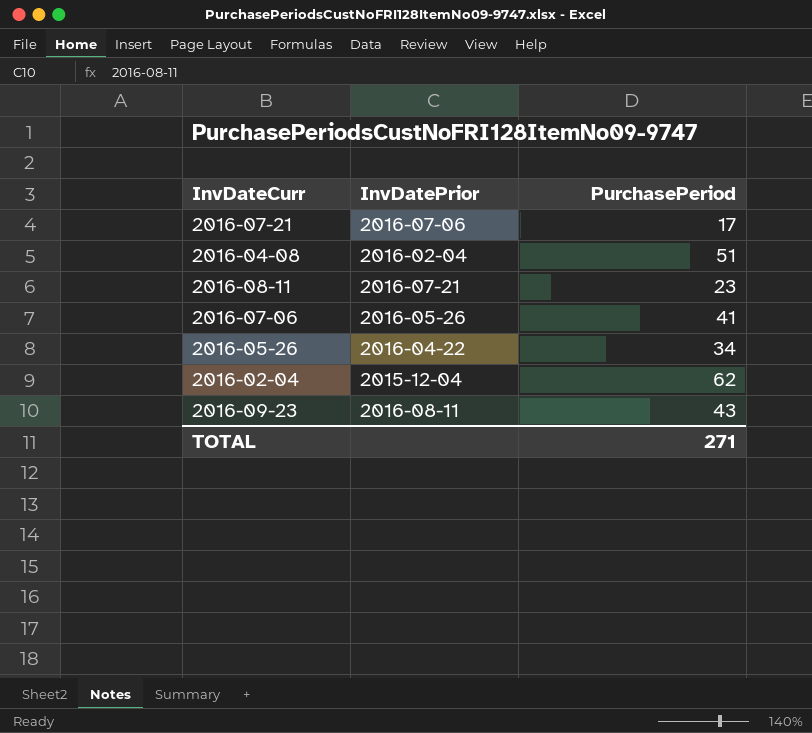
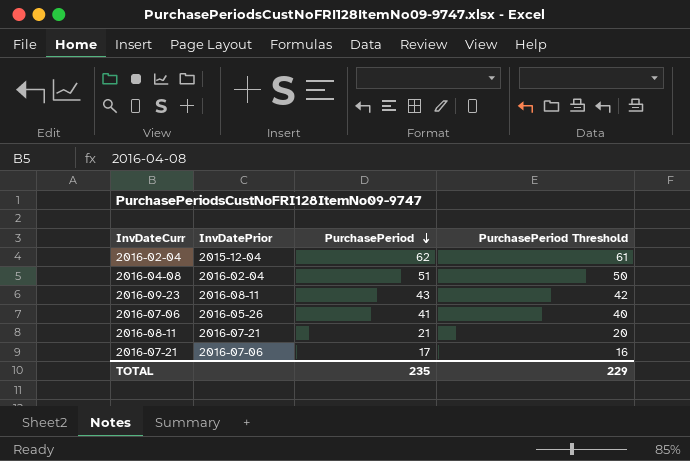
row order: none -> PurchasePeriod descending
column PurchasePeriod Threshold | formula: none -> [PurchasePeriod] - 1
row 2016-05-26: 2016-04-22 | 34 -> none
2016-08-11 | PurchasePeriod: 23 -> 21
TOTAL | PurchasePeriod: 271 -> 235

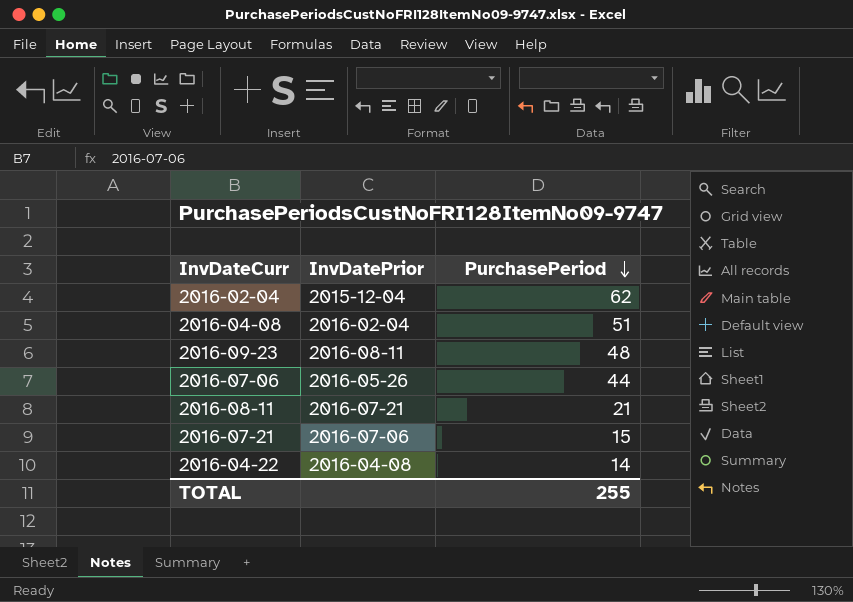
column PurchasePeriod Threshold | formula: [PurchasePeriod] - 1 -> none
2016-09-23 | PurchasePeriod: 43 -> 48
2016-07-06 | PurchasePeriod: 41 -> 44
2016-07-21 | PurchasePeriod: 17 -> 15
row 2016-04-22: none -> 2016-04-08 | 14
TOTAL | PurchasePeriod: 235 -> 255

